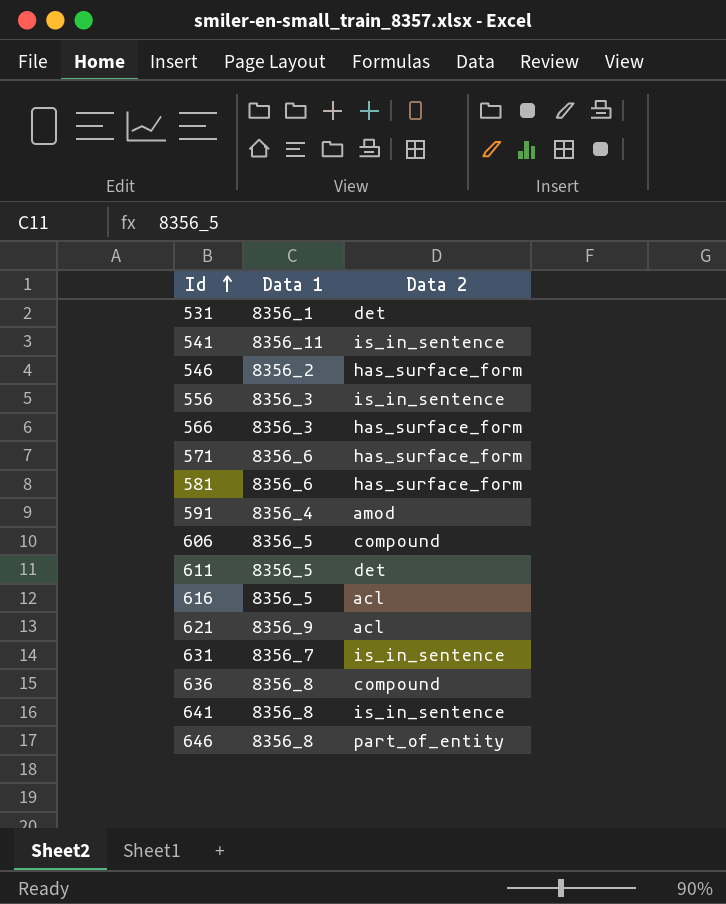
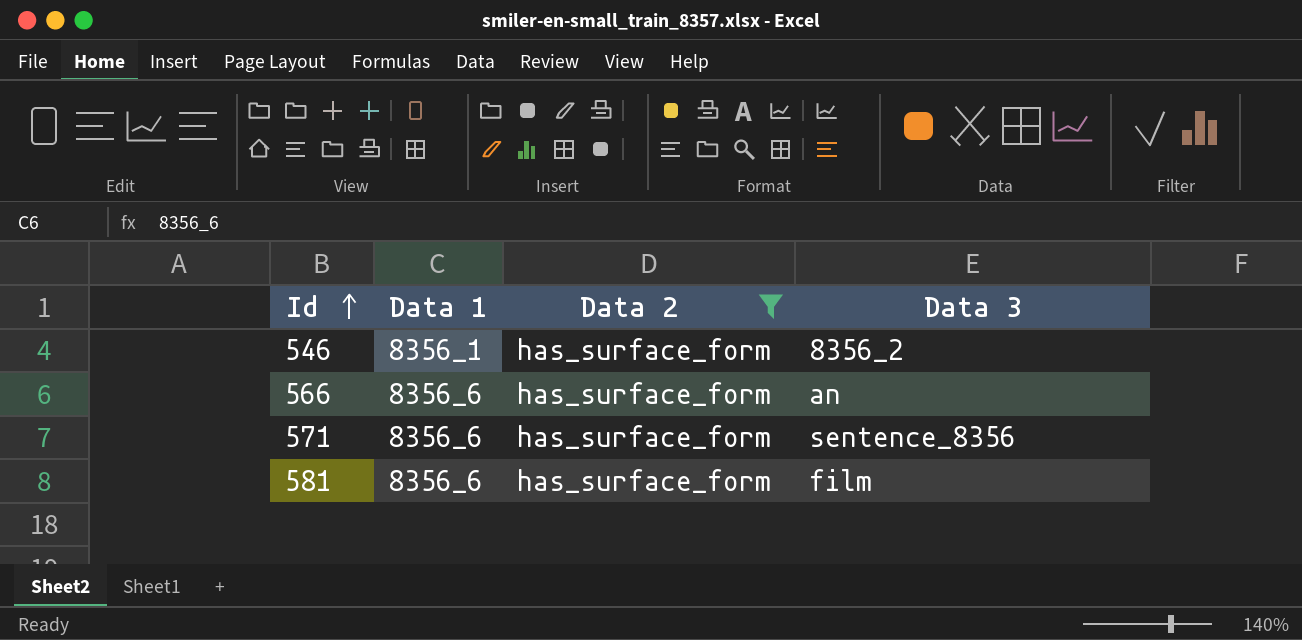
filter: none -> Data 2 = has_surface_form
column Data 3 | position: none -> 4
546 | Data 1: 8356_2 -> 8356_1
566 | Data 1: 8356_3 -> 8356_6

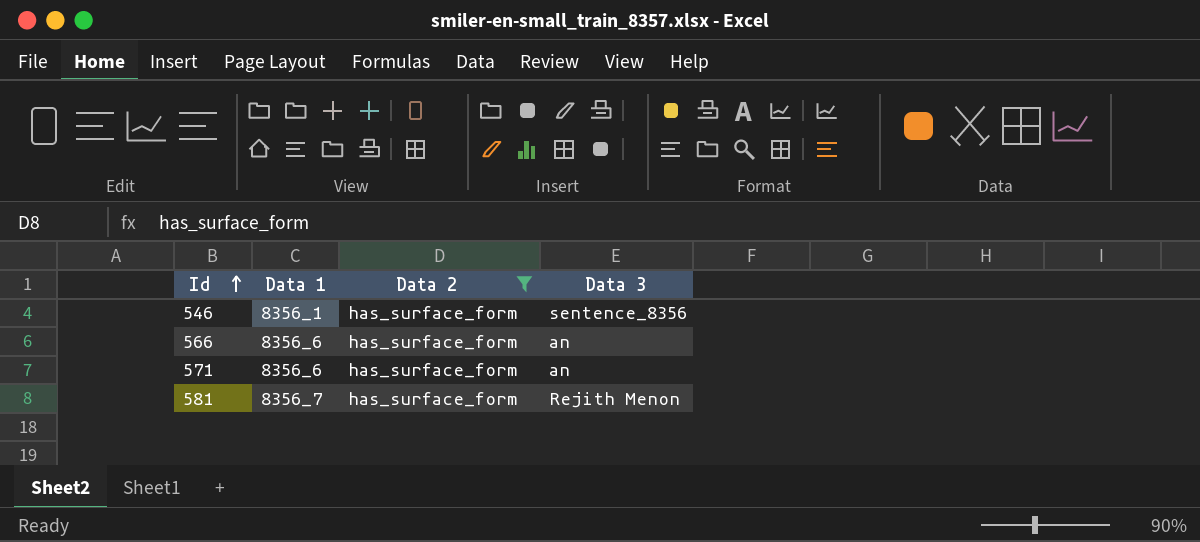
546 | Data 3: 8356_2 -> sentence_8356
571 | Data 3: sentence_8356 -> an
581 | Data 1: 8356_6 -> 8356_7
581 | Data 3: film -> Rejith Menon

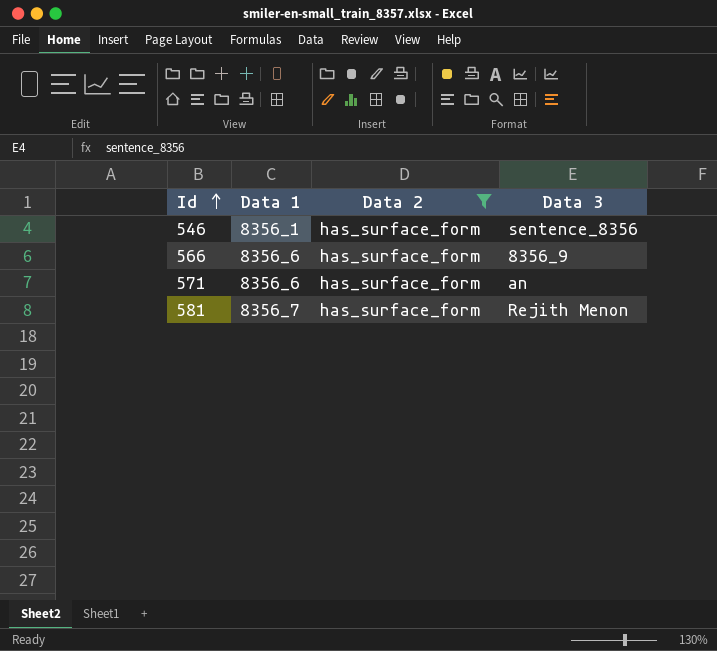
566 | Data 3: an -> 8356_9

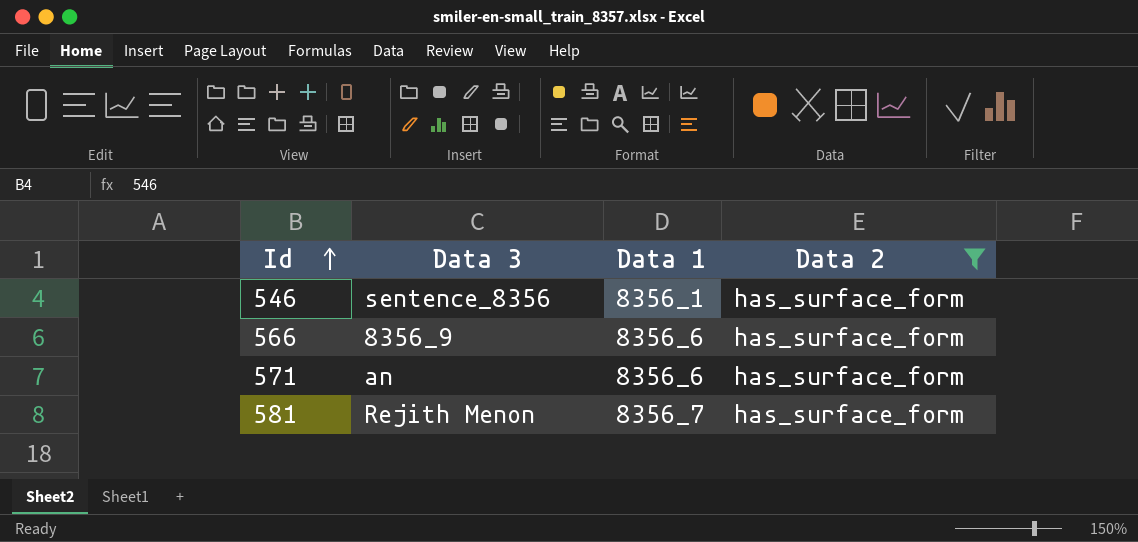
column Data 3 | position: 4 -> 2

